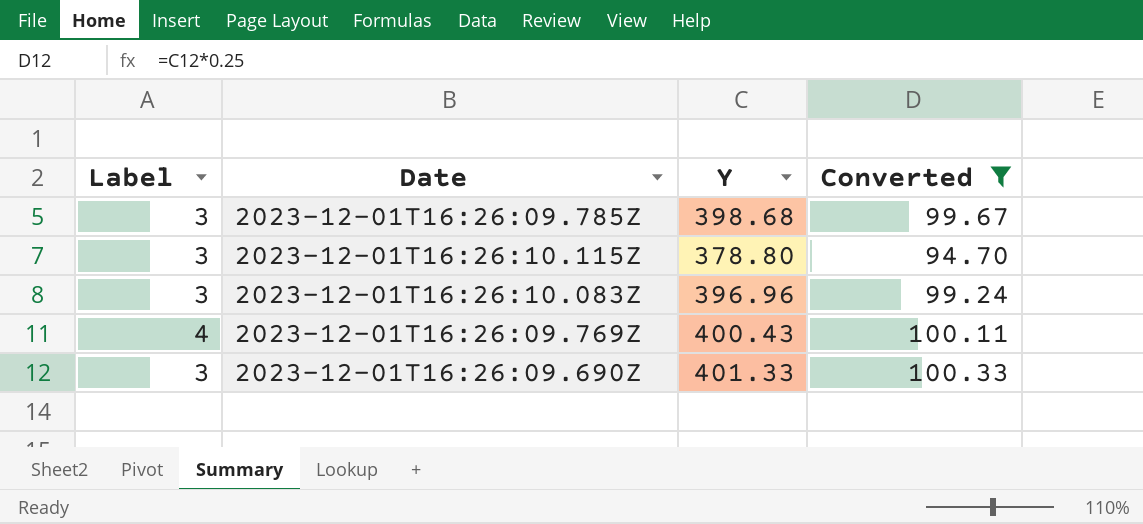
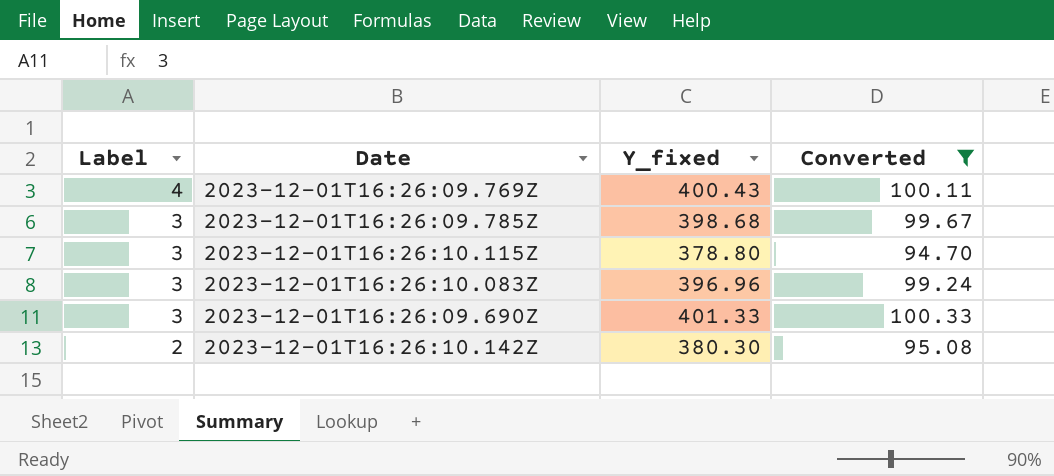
row order: none -> Label descending
column name: Y -> Y_fixed
row 2023-12-01T16:26:10.142Z: none -> 2 | 380.30 | 95.08

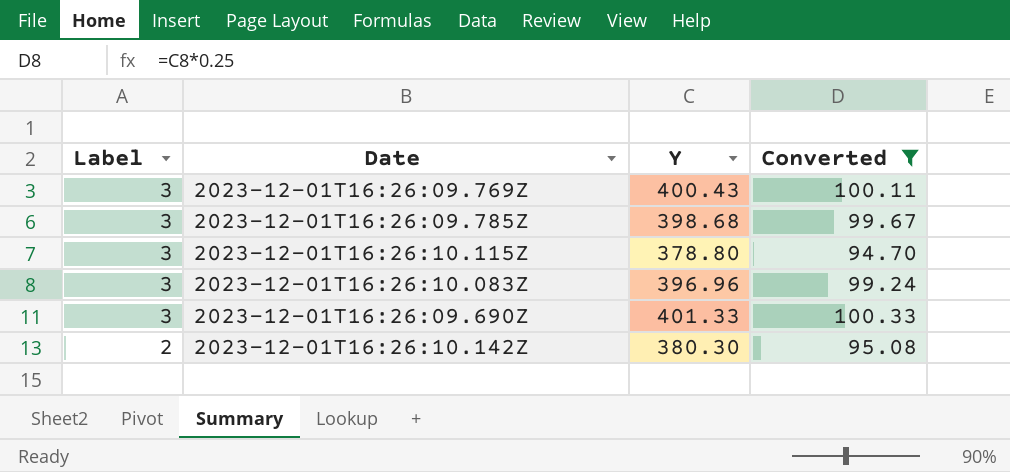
column name: Y_fixed -> Y
2023-12-01T16:26:09.769Z | Label: 4 -> 3

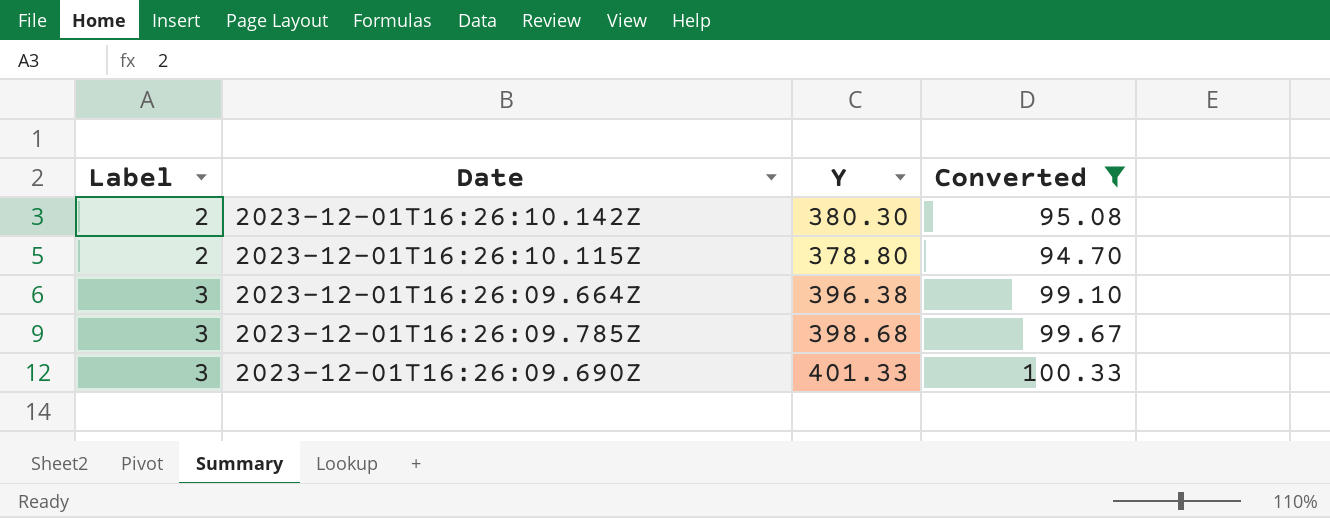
row order: Label descending -> Label ascending
row 2023-12-01T16:26:09.769Z: 3 | 400.43 | 100.11 -> none
row 2023-12-01T16:26:10.083Z: 3 | 396.96 | 99.24 -> none
2023-12-01T16:26:10.115Z | Label: 3 -> 2
row 2023-12-01T16:26:09.664Z: none -> 3 | 396.38 | 99.10

